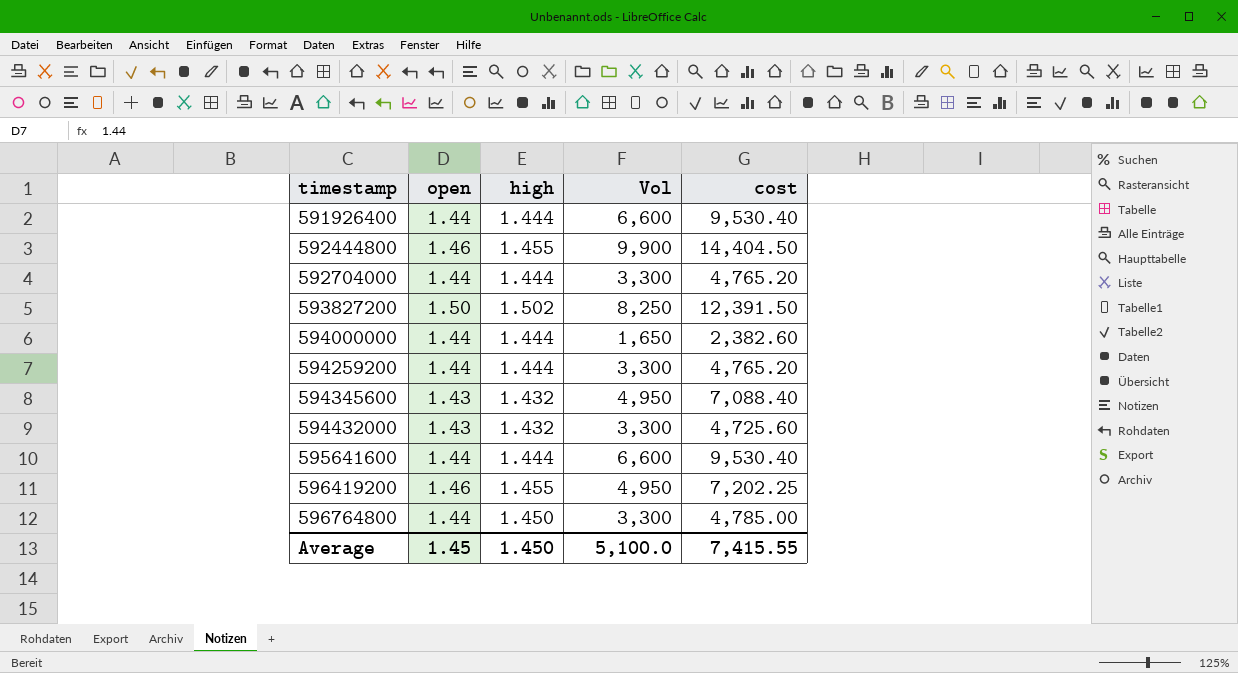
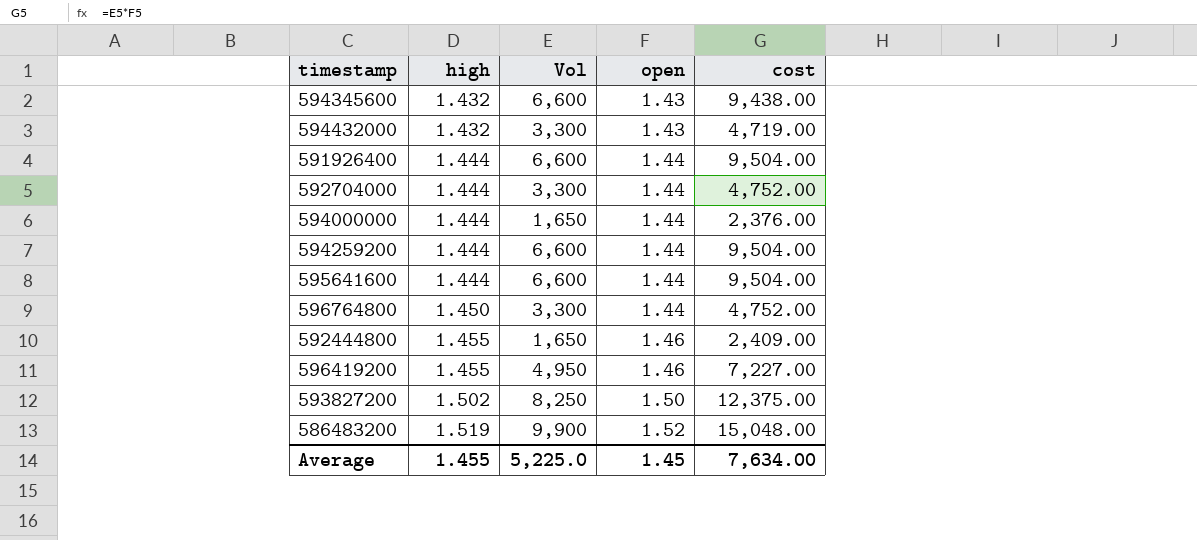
row order: timestamp ascending -> high ascending
column open | position: 2 -> 4
column cost | formula: [high] * [Vol] -> [Vol] * [open]
594345600 | Vol: 4,950 -> 6,600
594259200 | Vol: 3,300 -> 6,600
592444800 | Vol: 9,900 -> 1,650
row 586483200: none -> 1.519 | 9,900 | 1.52 | 15,048.00
Average | high: 1.450 -> 1.455
Average | Vol: 5,100.0 -> 5,225.0
Average | cost: 7,415.55 -> 7,634.00

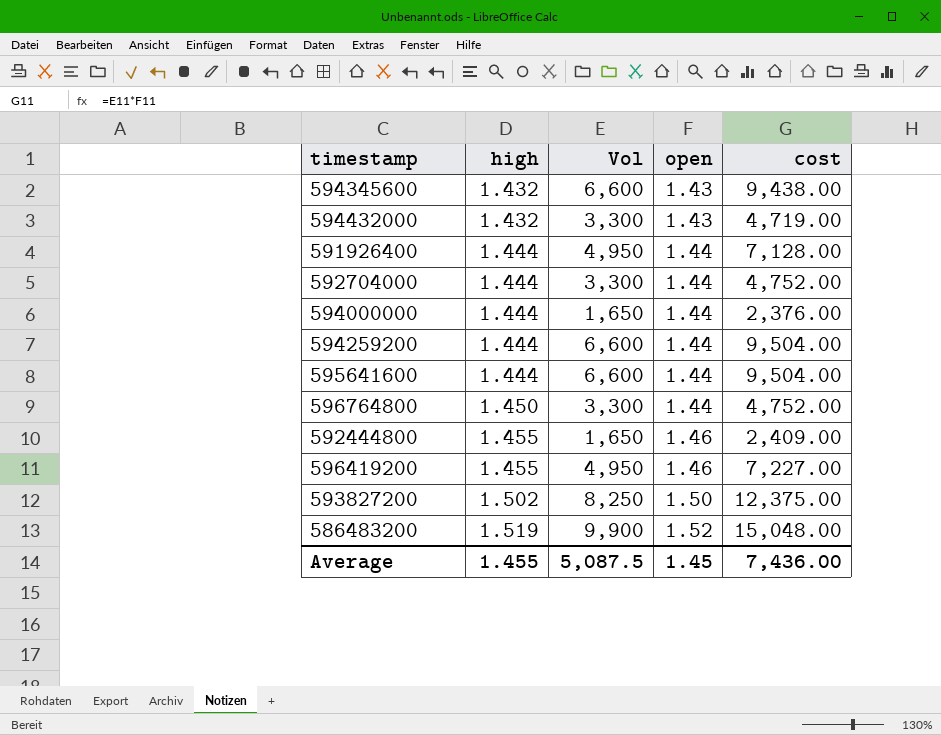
591926400 | Vol: 6,600 -> 4,950
591926400 | cost: 9,504.00 -> 7,128.00
Average | Vol: 5,225.0 -> 5,087.5
Average | cost: 7,634.00 -> 7,436.00

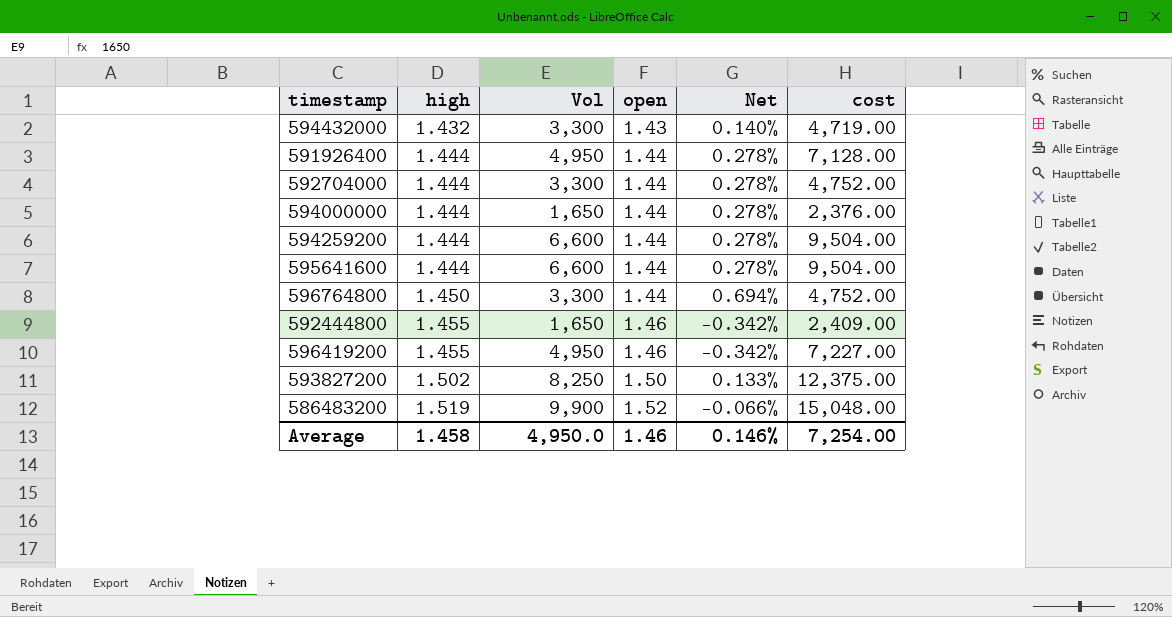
column Net | formula: none -> ([high] - [open]) / [open]
row 594345600: 1.432 | 6,600 | 1.43 | 9,438.00 -> none
Average | high: 1.455 -> 1.458
Average | Vol: 5,087.5 -> 4,950.0
Average | open: 1.45 -> 1.46
Average | cost: 7,436.00 -> 7,254.00

